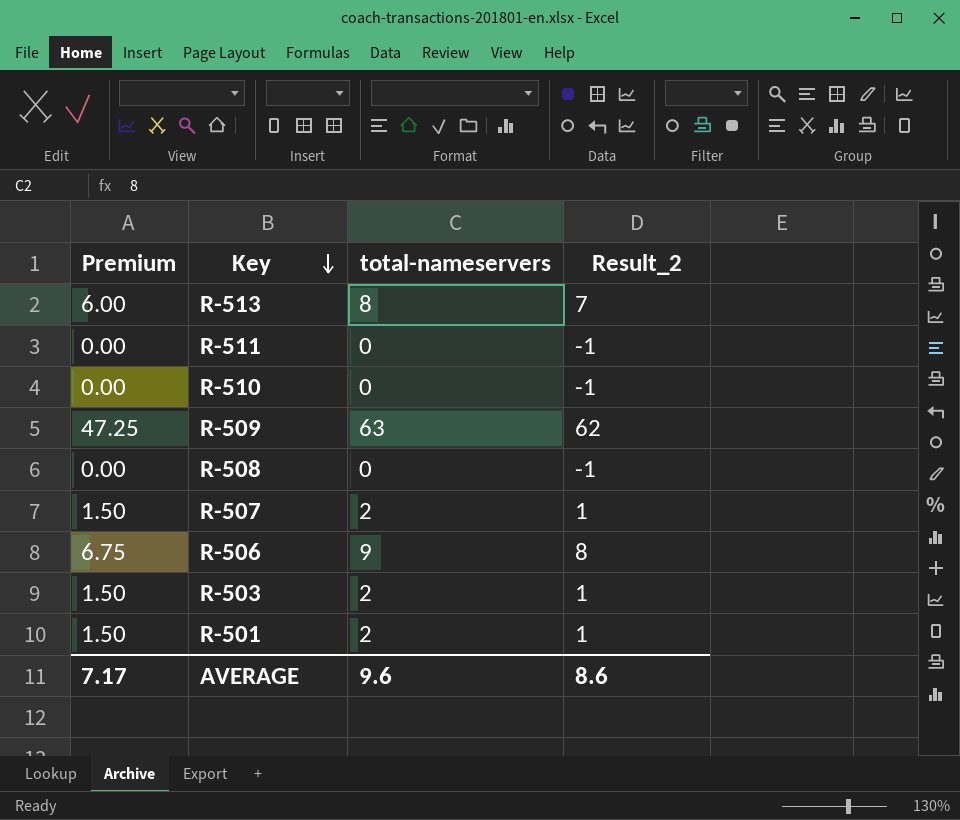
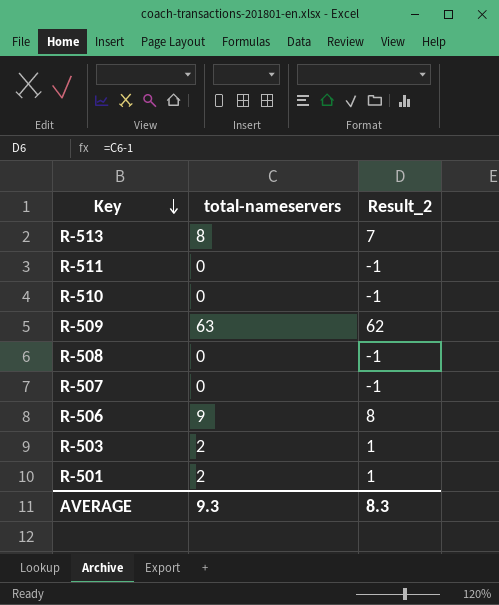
column Premium | formula: [total-nameservers] * 0.75 -> none
R-507 | total-nameservers: 2 -> 0
R-507 | Result_2: 1 -> -1
AVERAGE | total-nameservers: 9.6 -> 9.3
AVERAGE | Result_2: 8.6 -> 8.3

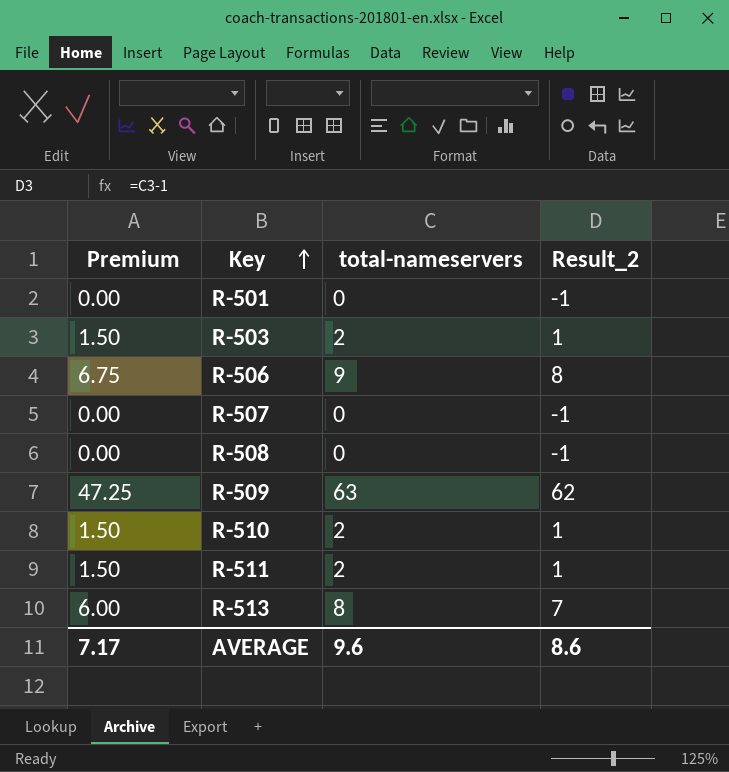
row order: Key descending -> Key ascending
column Premium | formula: none -> [total-nameservers] * 0.75
R-501 | total-nameservers: 2 -> 0
R-501 | Result_2: 1 -> -1
R-510 | total-nameservers: 0 -> 2
R-510 | Result_2: -1 -> 1
R-511 | total-nameservers: 0 -> 2
R-511 | Result_2: -1 -> 1
AVERAGE | total-nameservers: 9.3 -> 9.6
AVERAGE | Result_2: 8.3 -> 8.6

